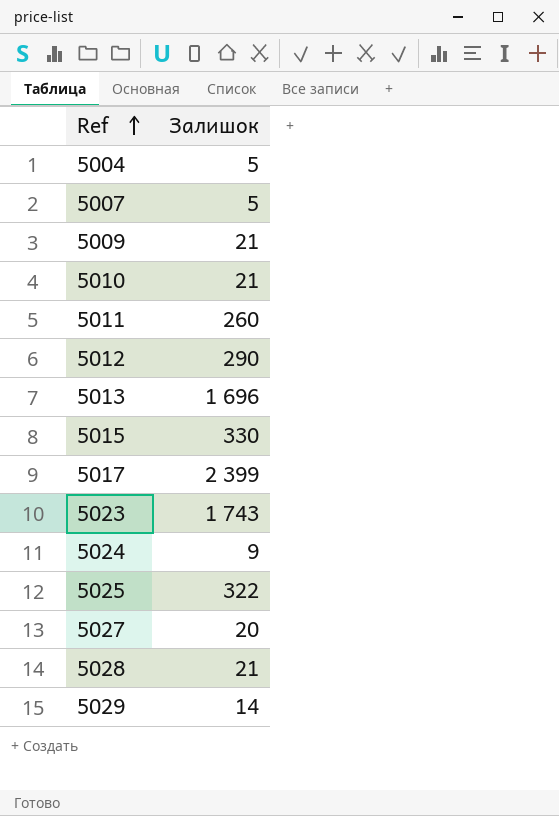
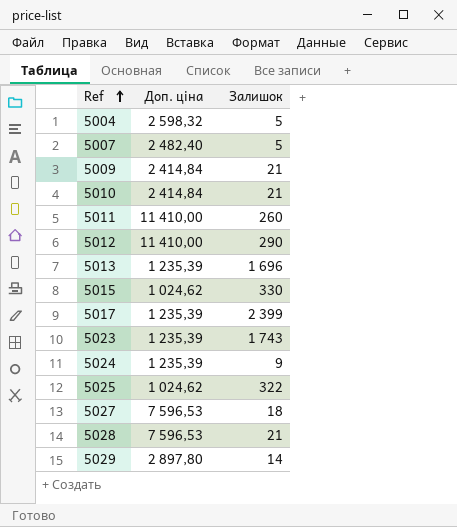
column Доп. ціна | position: none -> 2
5027 | Залишок: 20 -> 18

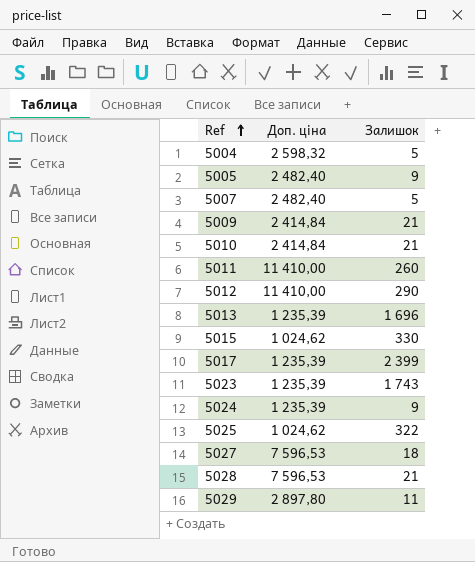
row 5005: none -> 2 482,40 | 9
5029 | Залишок: 14 -> 11

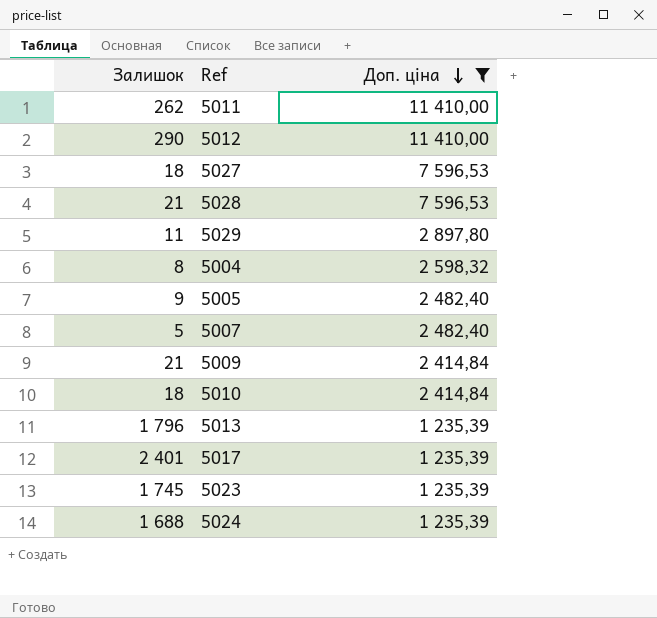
filter: none -> Доп. ціна != 1 024,62
row order: Ref ascending -> Доп. ціна descending
column Залишок | position: 3 -> 1
5011 | Залишок: 260 -> 262
5004 | Залишок: 5 -> 8
5010 | Залишок: 21 -> 18
5013 | Залишок: 1 696 -> 1 796
5017 | Залишок: 2 399 -> 2 401
5023 | Залишок: 1 743 -> 1 745
5024 | Залишок: 9 -> 1 688

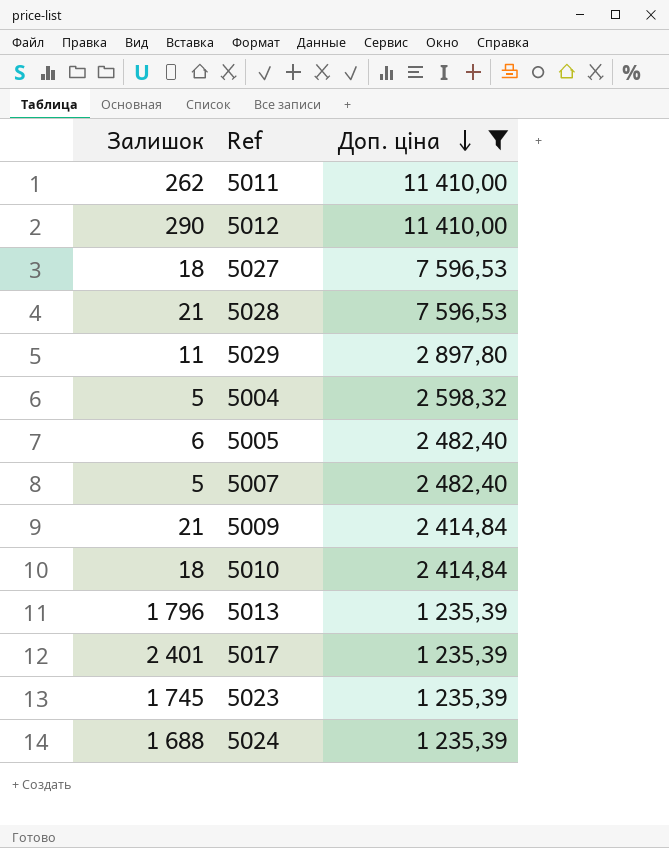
5004 | Залишок: 8 -> 5
5005 | Залишок: 9 -> 6

